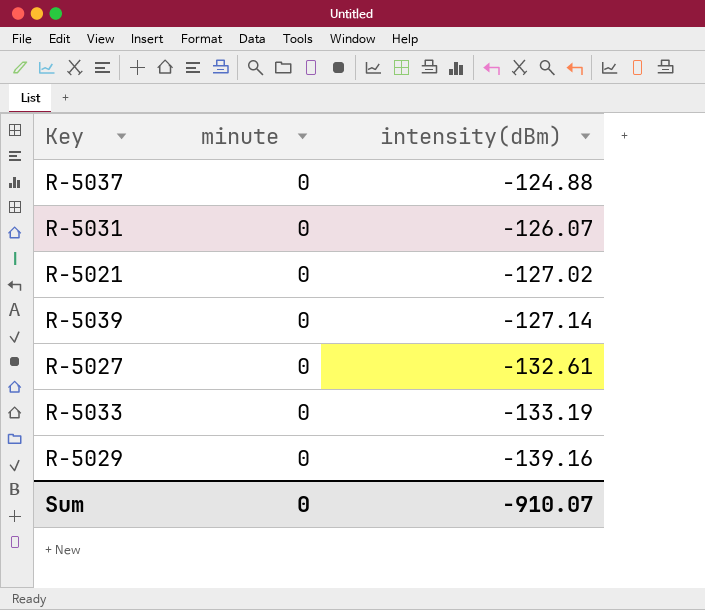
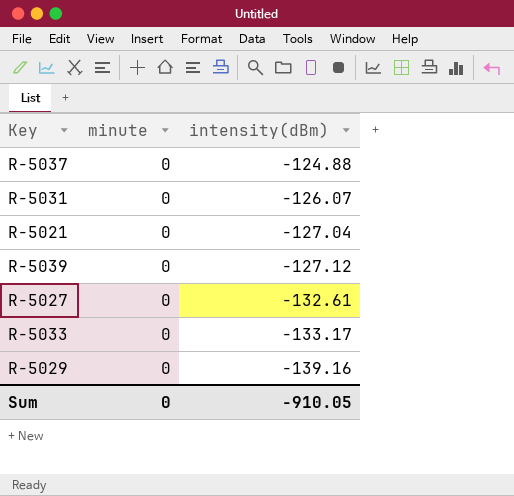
R-5021 | intensity(dBm): -127.02 -> -127.04
R-5039 | intensity(dBm): -127.14 -> -127.12
R-5033 | intensity(dBm): -133.19 -> -133.17
Sum | intensity(dBm): -910.07 -> -910.05

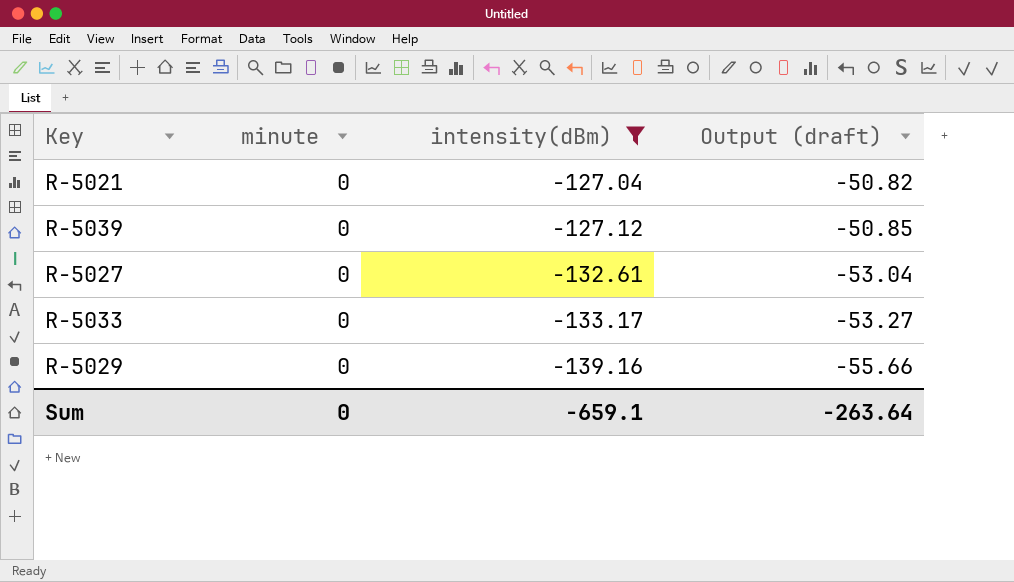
filter: none -> intensity(dBm) <= -127.04
column Output (draft) | formula: none -> [intensity(dBm)] * 0.4
Sum | intensity(dBm): -910.05 -> -659.1

